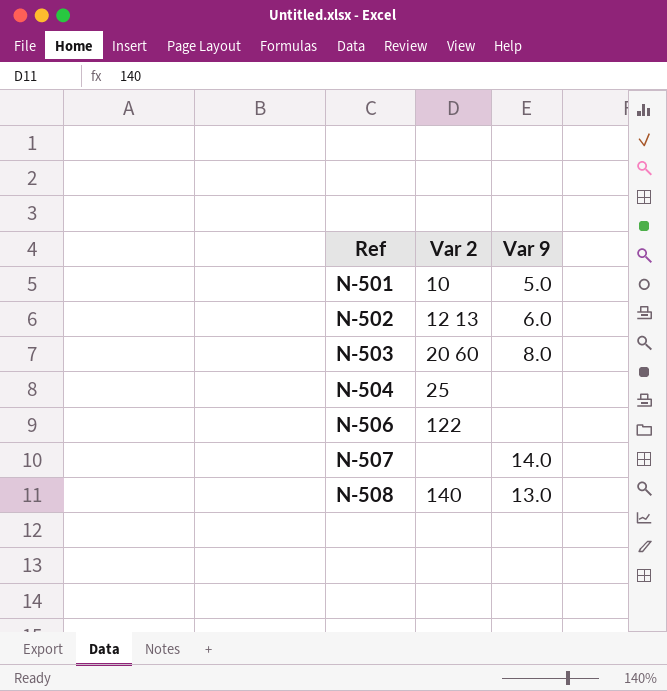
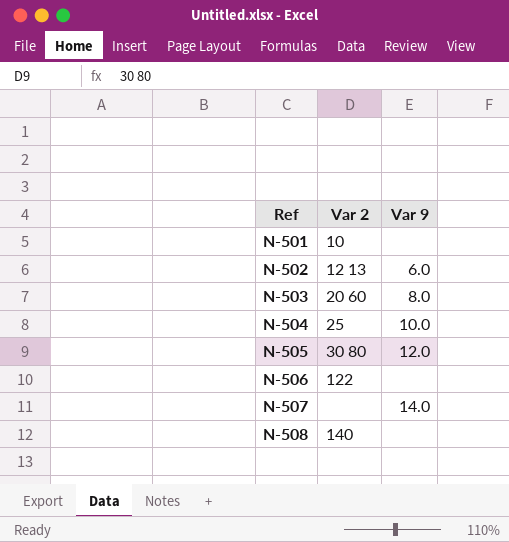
N-501 | Var 9: 5.0 -> none
N-504 | Var 9: none -> 10.0
row N-505: none -> 30 80 | 12.0
N-508 | Var 9: 13.0 -> none

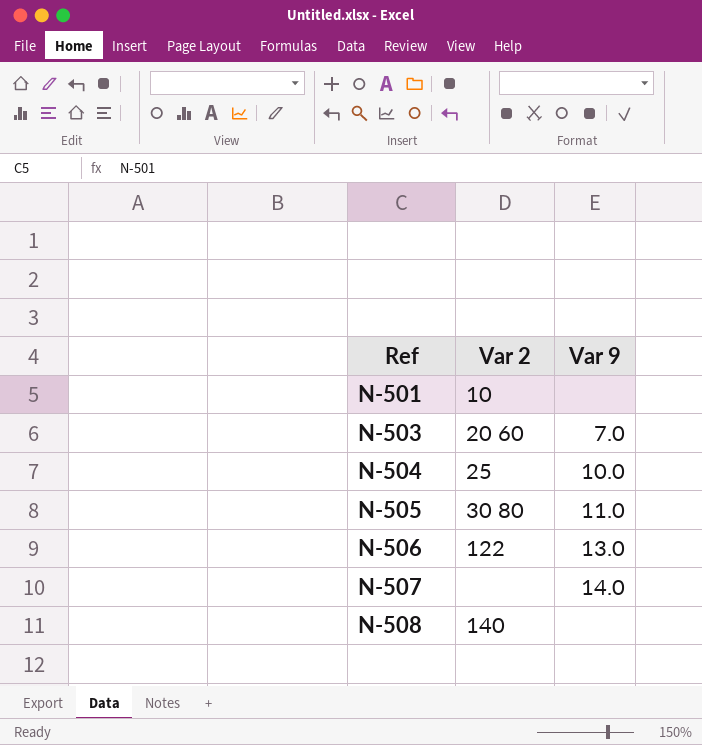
row N-502: 12 13 | 6.0 -> none
N-503 | Var 9: 8.0 -> 7.0
N-505 | Var 9: 12.0 -> 11.0
N-506 | Var 9: none -> 13.0

